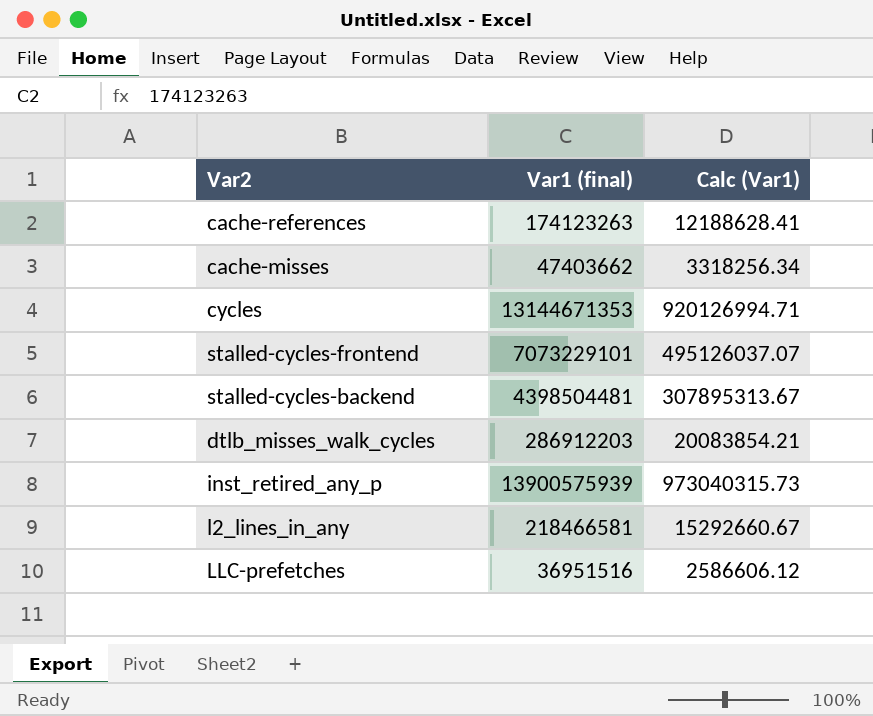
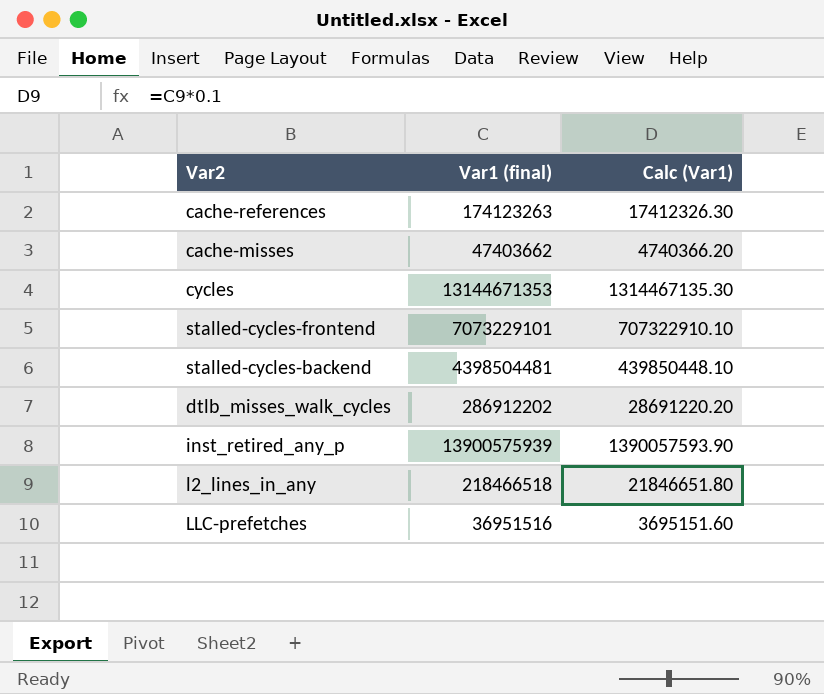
column Calc (Var1) | formula: [Var1 (final)] * 0.07 -> [Var1 (final)] * 0.1
dtlb_misses_walk_cycles | Var1 (final): 286912203 -> 286912202
l2_lines_in_any | Var1 (final): 218466581 -> 218466518

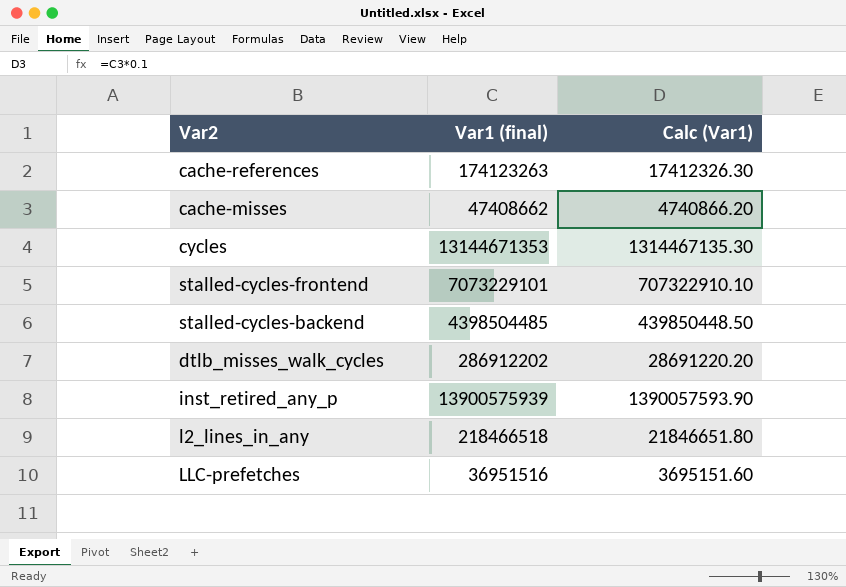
cache-misses | Var1 (final): 47403662 -> 47408662
cache-misses | Calc (Var1): 4740366.20 -> 4740866.20
stalled-cycles-backend | Var1 (final): 4398504481 -> 4398504485
stalled-cycles-backend | Calc (Var1): 439850448.10 -> 439850448.50

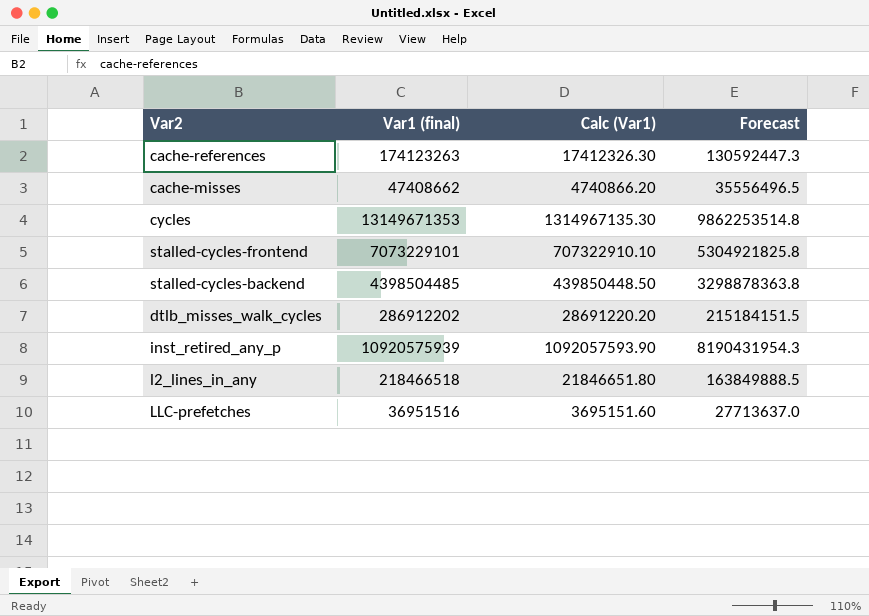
column Forecast | formula: none -> [Var1 (final)] * 0.75
cycles | Var1 (final): 13144671353 -> 13149671353
cycles | Calc (Var1): 1314467135.30 -> 1314967135.30
inst_retired_any_p | Var1 (final): 13900575939 -> 10920575939
inst_retired_any_p | Calc (Var1): 1390057593.90 -> 1092057593.90

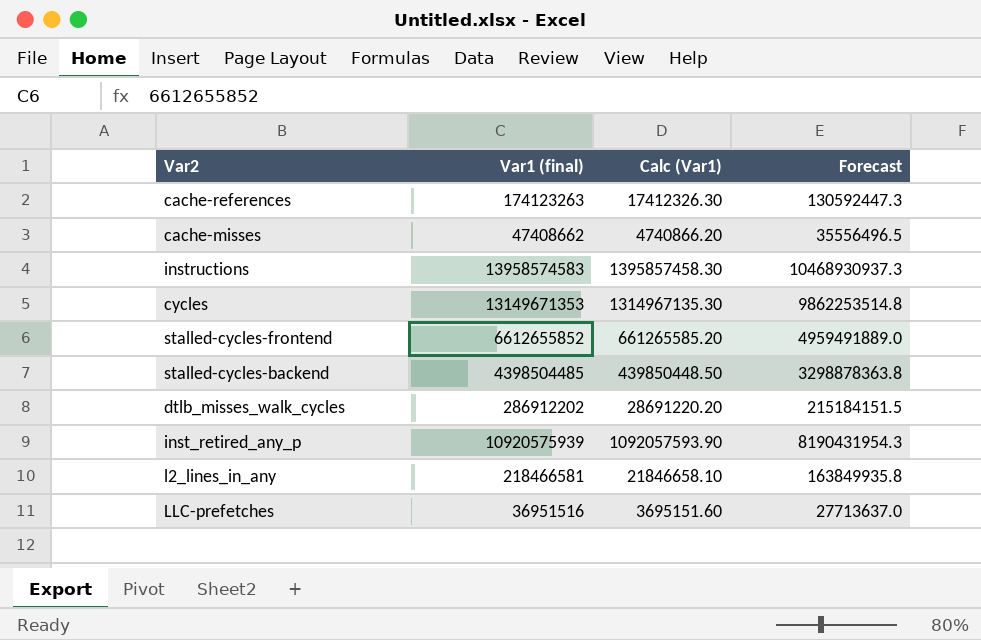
row instructions: none -> 13958574583 | 1395857458.30 | 10468930937.3
stalled-cycles-frontend | Var1 (final): 7073229101 -> 6612655852
stalled-cycles-frontend | Calc (Var1): 707322910.10 -> 661265585.20
stalled-cycles-frontend | Forecast: 5304921825.8 -> 4959491889.0
l2_lines_in_any | Var1 (final): 218466518 -> 218466581
l2_lines_in_any | Calc (Var1): 21846651.80 -> 21846658.10
l2_lines_in_any | Forecast: 163849888.5 -> 163849935.8

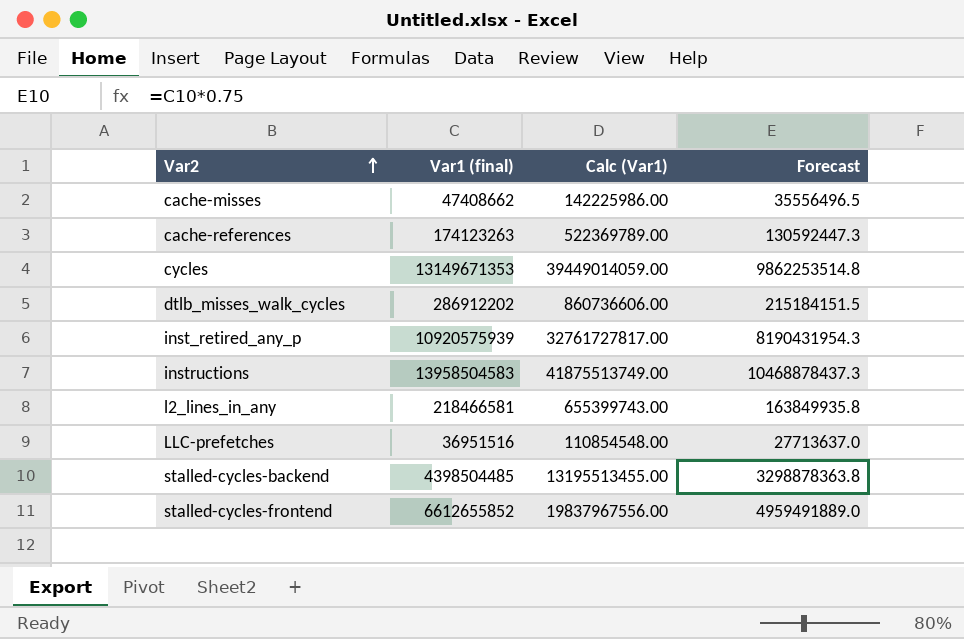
row order: none -> Var2 ascending
column Calc (Var1) | formula: [Var1 (final)] * 0.1 -> [Var1 (final)] * 3
instructions | Var1 (final): 13958574583 -> 13958504583
instructions | Forecast: 10468930937.3 -> 10468878437.3

